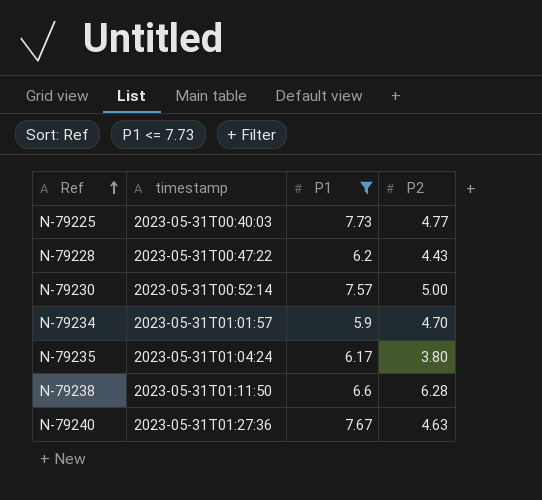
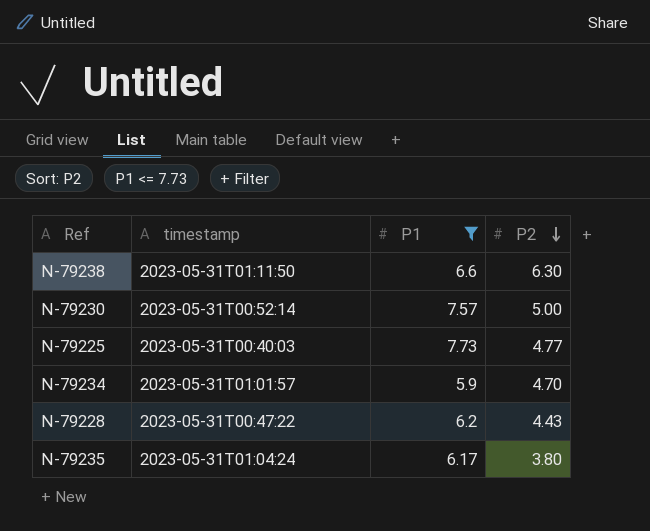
row order: Ref ascending -> P2 descending
row N-79240: 2023-05-31T01:27:36 | 7.67 | 4.63 -> none
N-79238 | P2: 6.28 -> 6.30

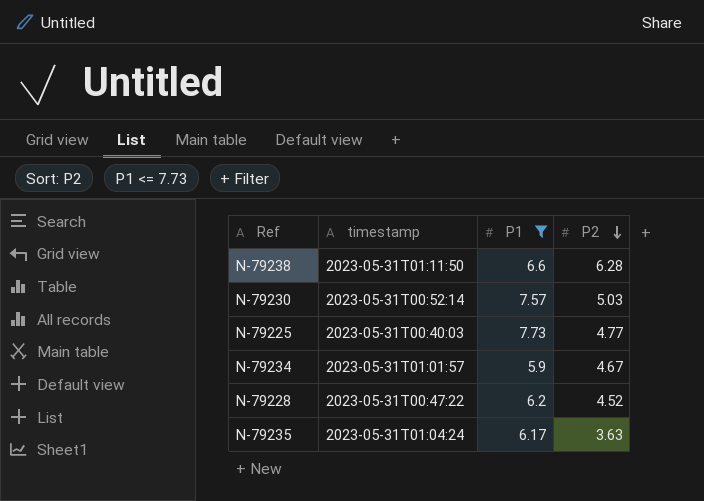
N-79238 | P2: 6.30 -> 6.28
N-79230 | P2: 5.00 -> 5.03
N-79234 | P2: 4.70 -> 4.67
N-79228 | P2: 4.43 -> 4.52
N-79235 | P2: 3.80 -> 3.63

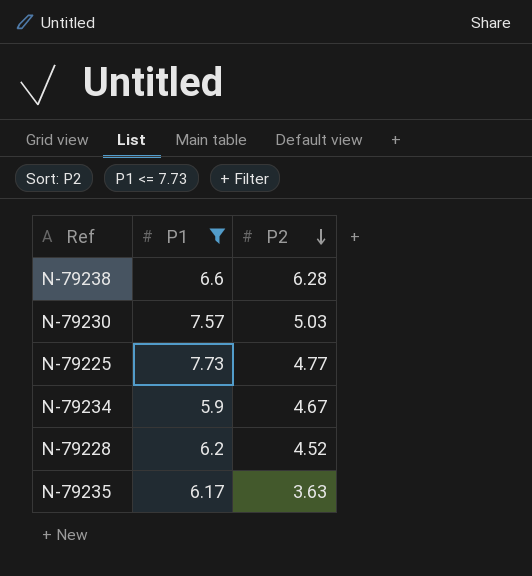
column timestamp | position: 2 -> none

